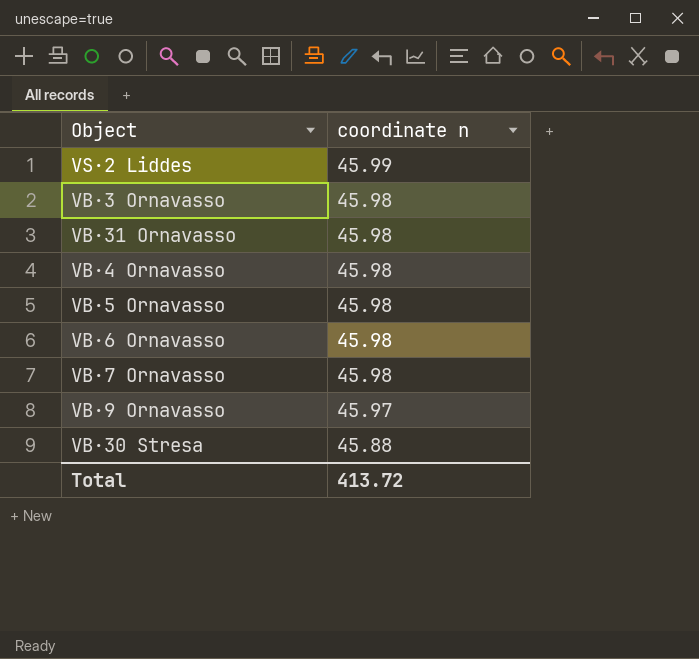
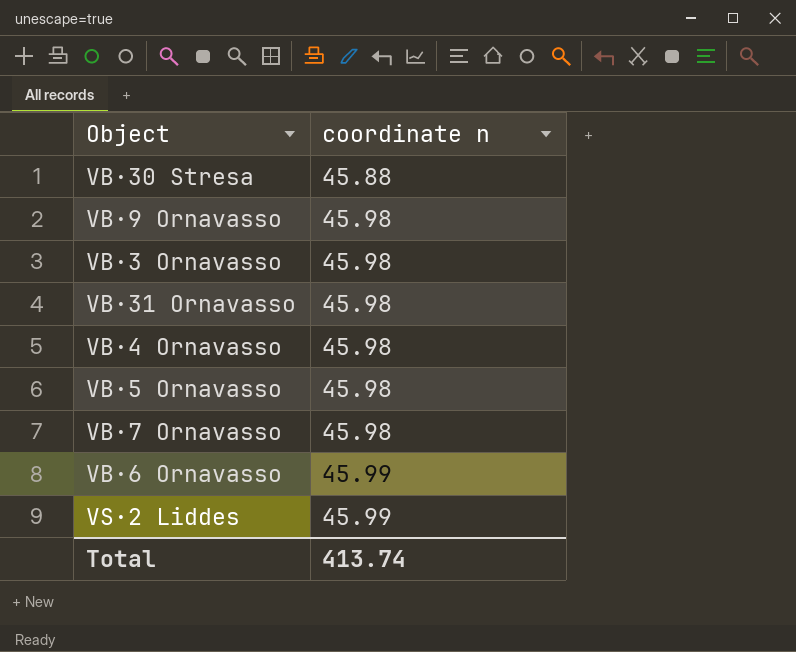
row order: coordinate n descending -> coordinate n ascending
VB·9 Ornavasso | coordinate n: 45.97 -> 45.98
VB·6 Ornavasso | coordinate n: 45.98 -> 45.99
Total | coordinate n: 413.72 -> 413.74

